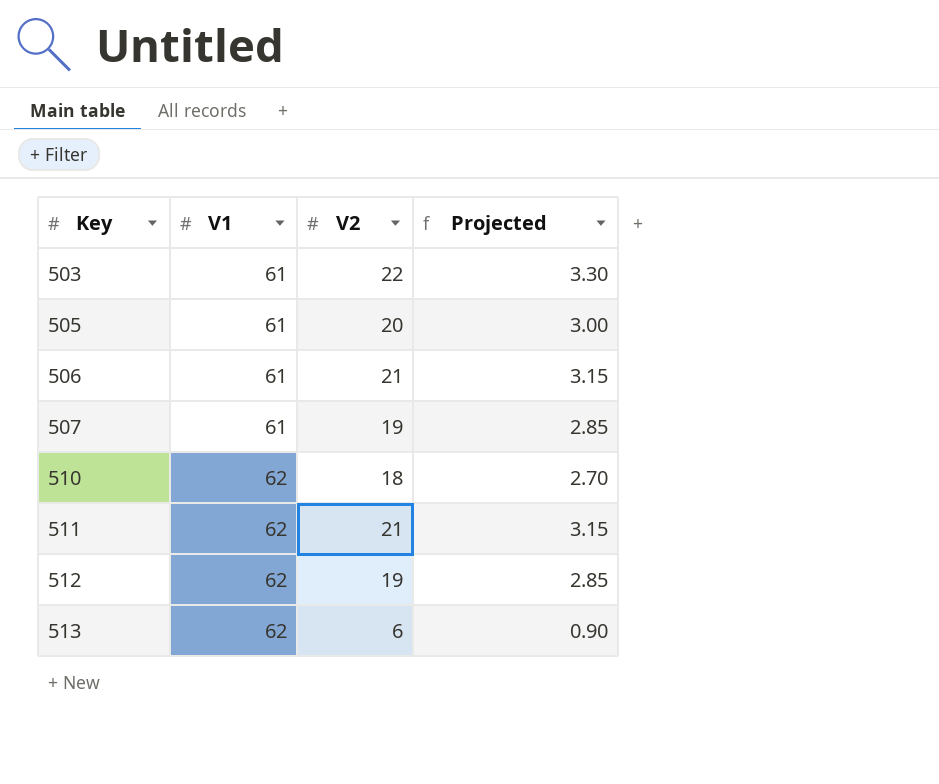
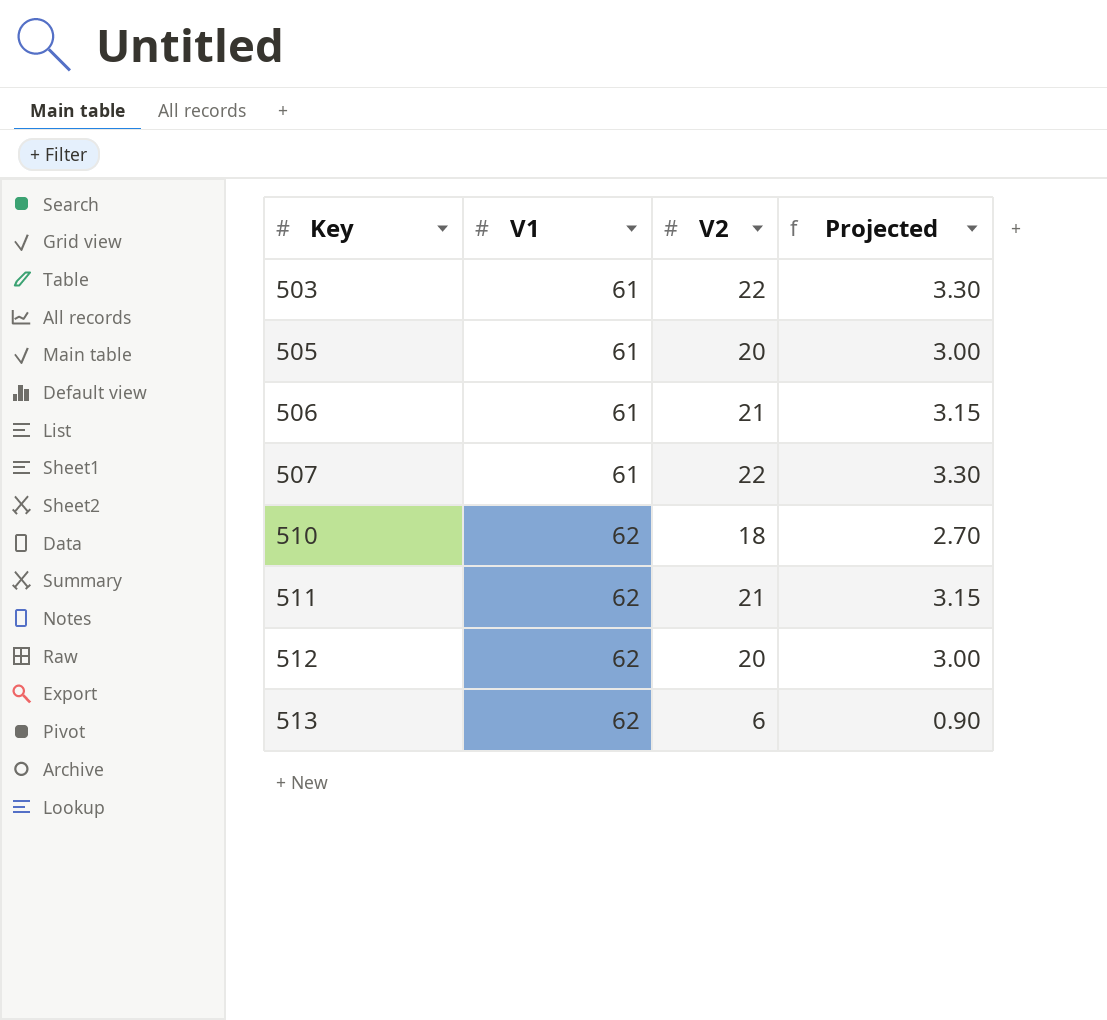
507 | V2: 19 -> 22
507 | Projected: 2.85 -> 3.30
512 | V2: 19 -> 20
512 | Projected: 2.85 -> 3.00

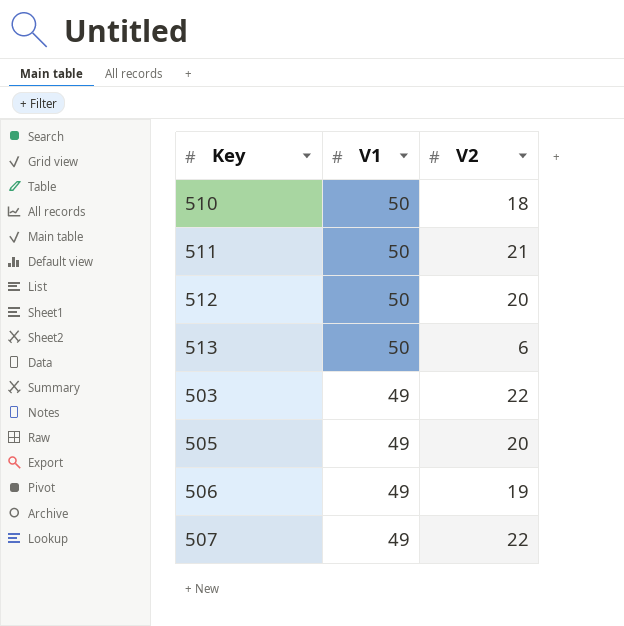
row order: Key ascending -> V1 descending
column Projected | formula: [V2] * 0.15 -> none
510 | V1: 62 -> 50
511 | V1: 62 -> 50
512 | V1: 62 -> 50
513 | V1: 62 -> 50
503 | V1: 61 -> 49
505 | V1: 61 -> 49
506 | V1: 61 -> 49
506 | V2: 21 -> 19
507 | V1: 61 -> 49

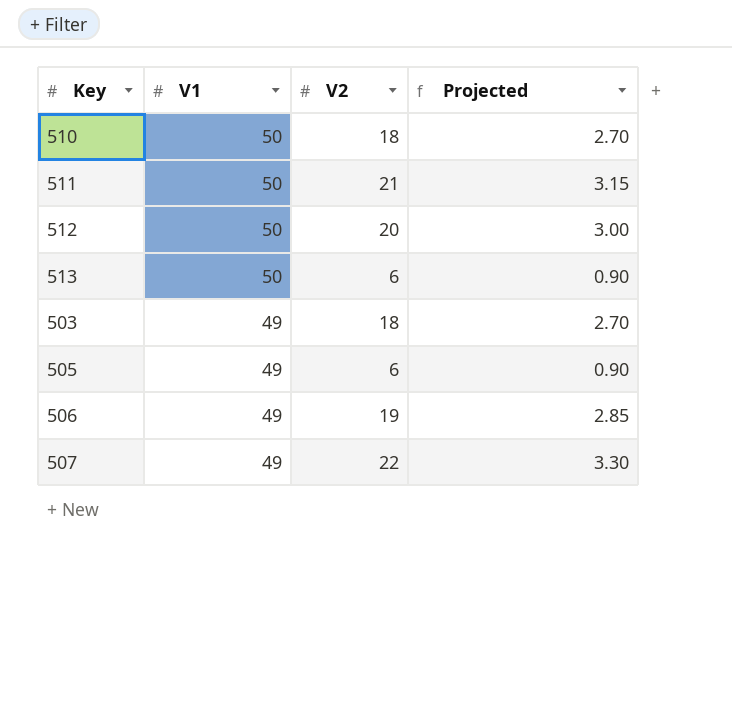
column Projected | formula: none -> [V2] * 0.15
503 | V2: 22 -> 18
505 | V2: 20 -> 6

